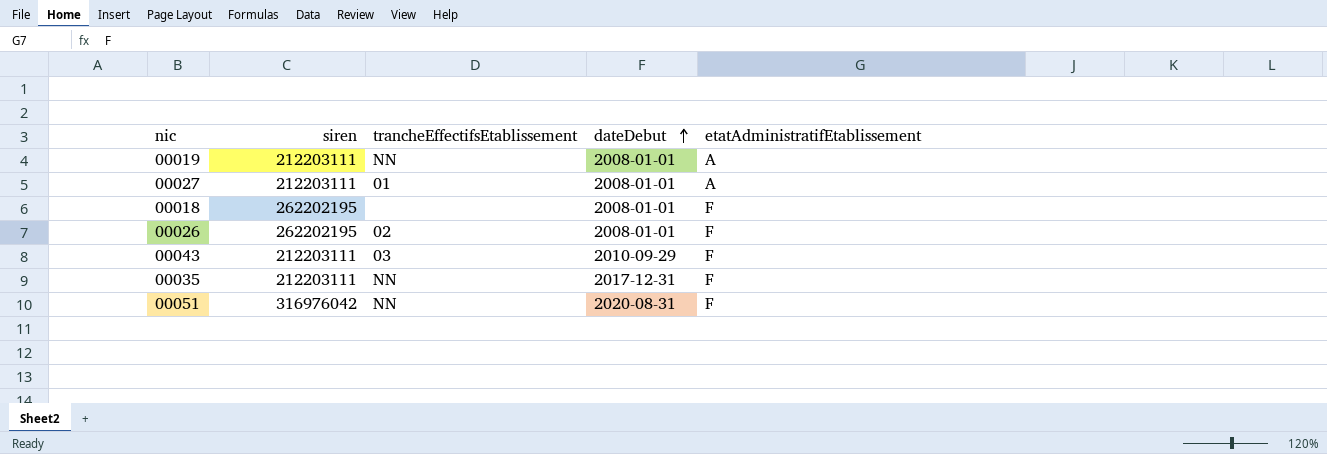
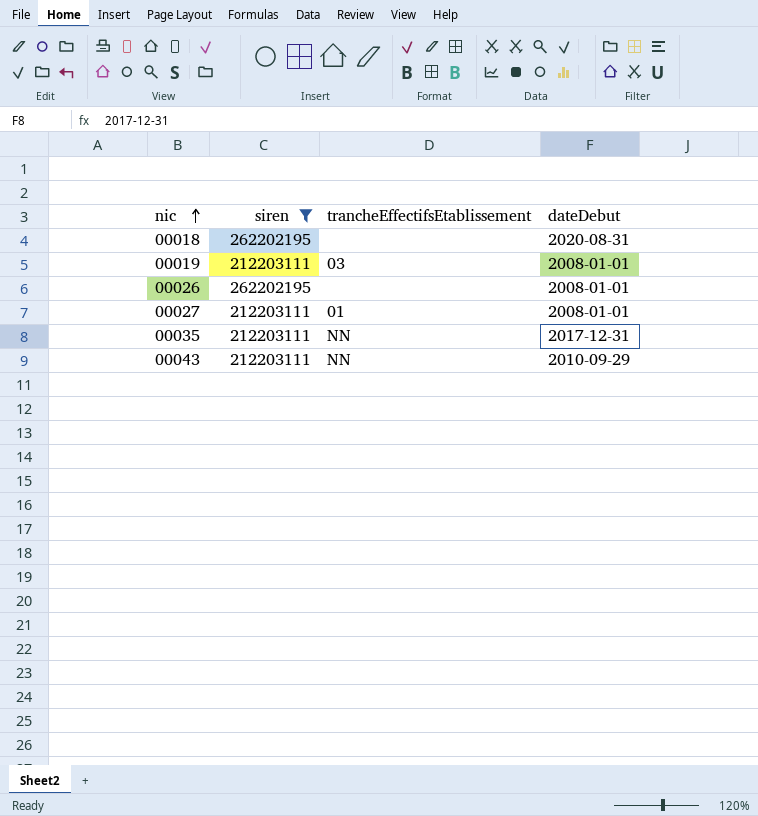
filter: none -> siren != 316976042
row order: dateDebut ascending -> nic ascending
column etatAdministratifEtablissement | position: 5 -> none
00018 | dateDebut: 2008-01-01 -> 2020-08-31
00019 | trancheEffectifsEtablissement: NN -> 03
00026 | trancheEffectifsEtablissement: 02 -> none
00043 | trancheEffectifsEtablissement: 03 -> NN

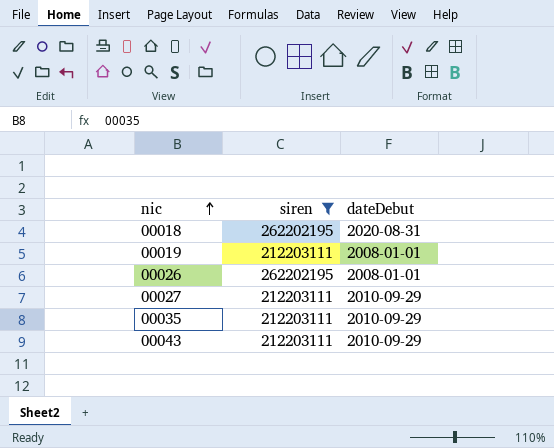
column trancheEffectifsEtablissement | position: 3 -> none
00027 | dateDebut: 2008-01-01 -> 2010-09-29
00035 | dateDebut: 2017-12-31 -> 2010-09-29

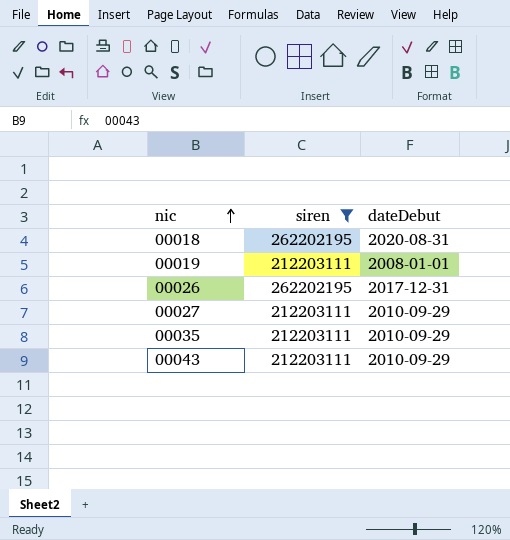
00026 | dateDebut: 2008-01-01 -> 2017-12-31

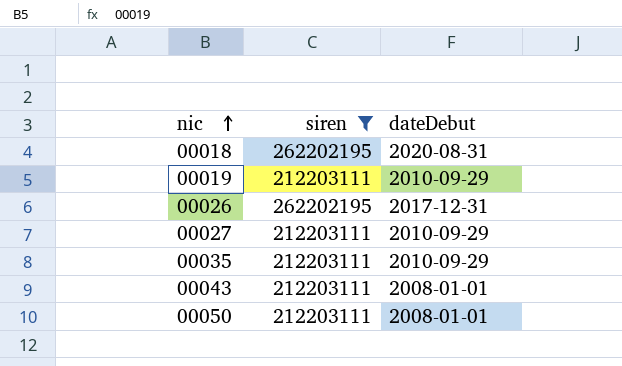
00019 | dateDebut: 2008-01-01 -> 2010-09-29
00043 | dateDebut: 2010-09-29 -> 2008-01-01
row 00050: none -> 212203111 | 2008-01-01

